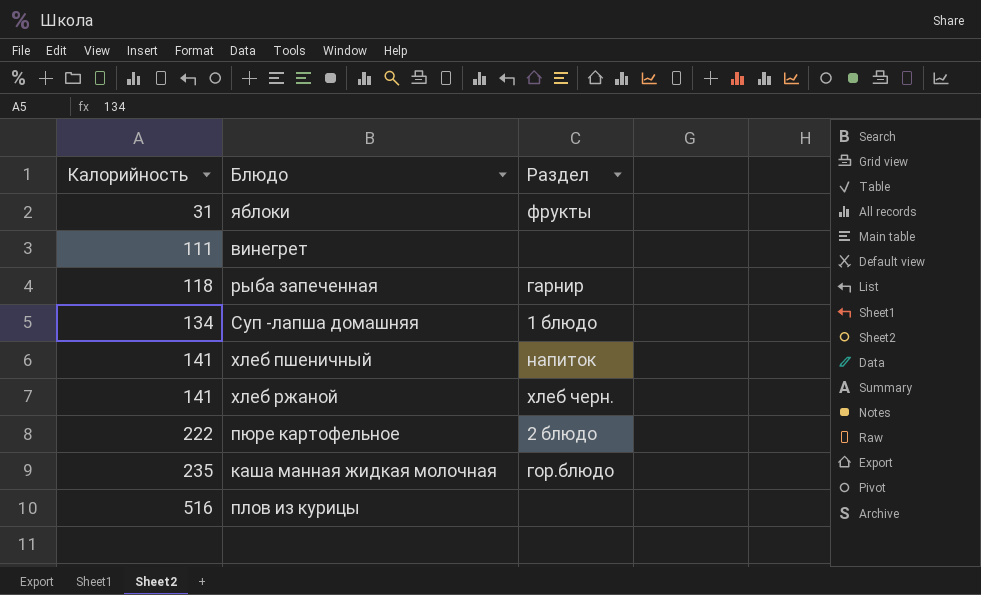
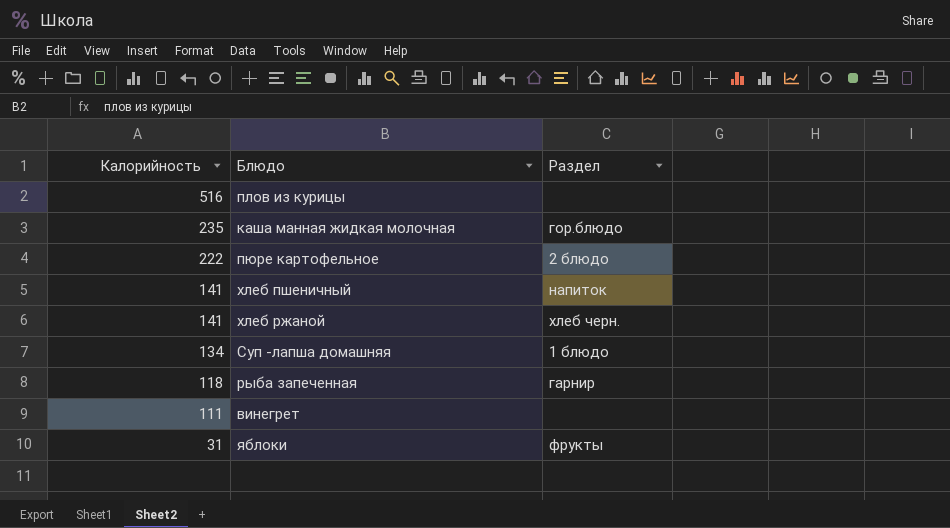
row order: Калорийность ascending -> Калорийность descending

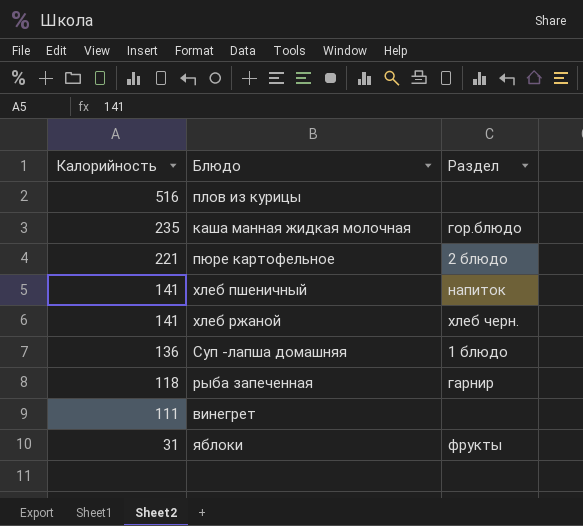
пюре картофельное | Калорийность: 222 -> 221
Суп -лапша домашняя | Калорийность: 134 -> 136

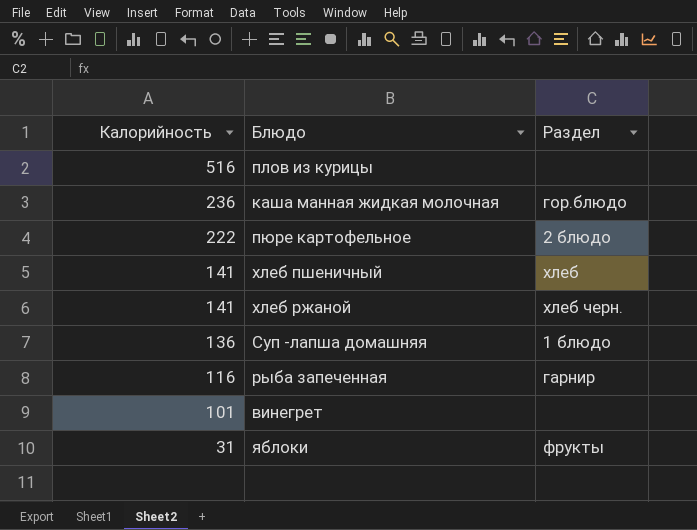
каша манная жидкая молочная | Калорийность: 235 -> 236
пюре картофельное | Калорийность: 221 -> 222
хлеб пшеничный | Раздел: напиток -> хлеб
рыба запеченная | Калорийность: 118 -> 116
винегрет | Калорийность: 111 -> 101

